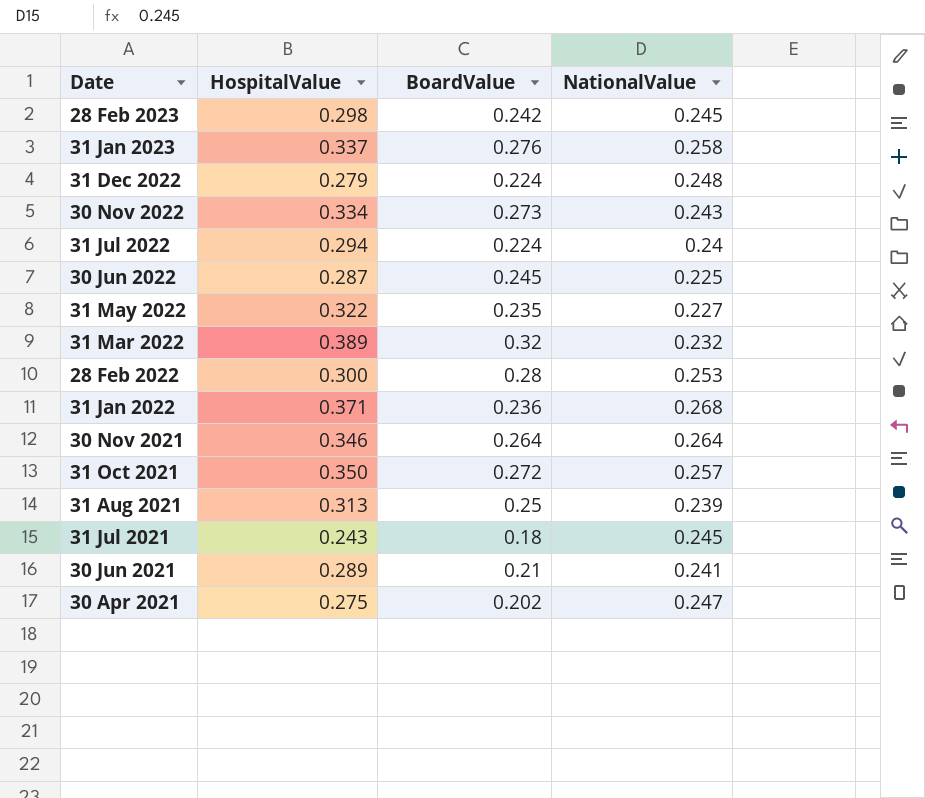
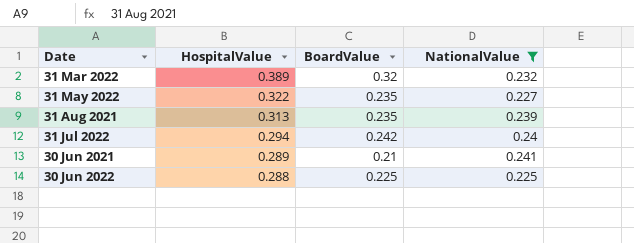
filter: none -> NationalValue <= 0.241
row order: Date descending -> HospitalValue descending
31 Aug 2021 | BoardValue: 0.25 -> 0.235
31 Jul 2022 | BoardValue: 0.224 -> 0.242
30 Jun 2022 | HospitalValue: 0.287 -> 0.288
30 Jun 2022 | BoardValue: 0.245 -> 0.225

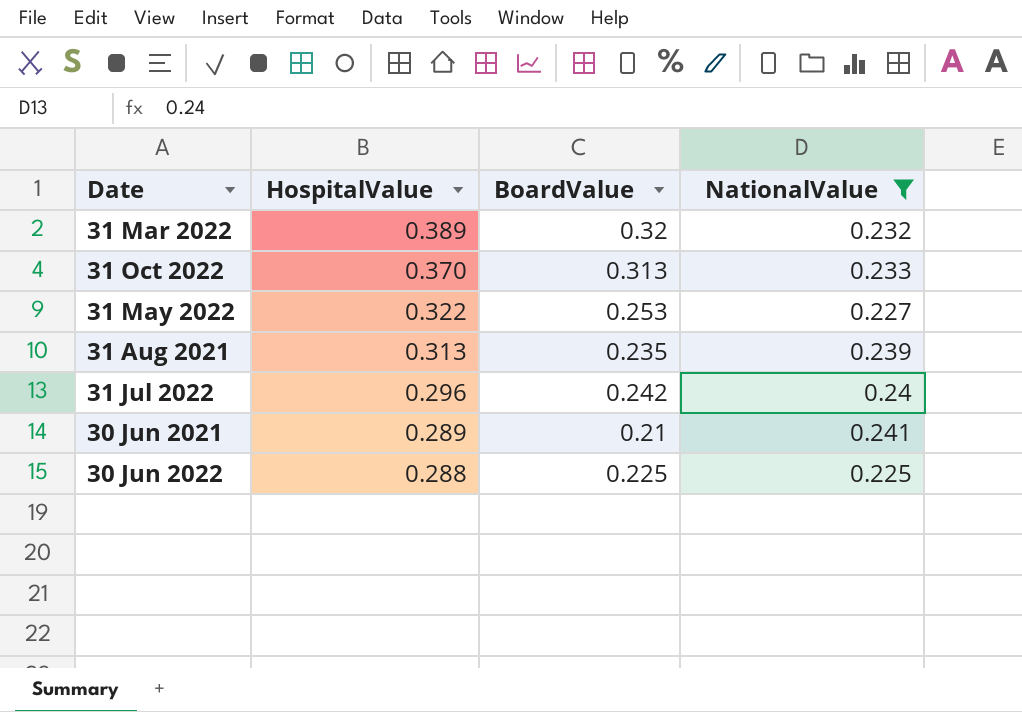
row 31 Oct 2022: none -> 0.370 | 0.313 | 0.233
31 May 2022 | BoardValue: 0.235 -> 0.253
31 Jul 2022 | HospitalValue: 0.294 -> 0.296

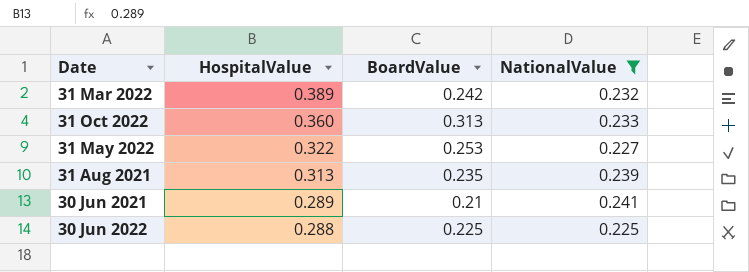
row 31 Jul 2022: 0.296 | 0.242 | 0.24 -> none
31 Mar 2022 | BoardValue: 0.32 -> 0.242
31 Oct 2022 | HospitalValue: 0.370 -> 0.360

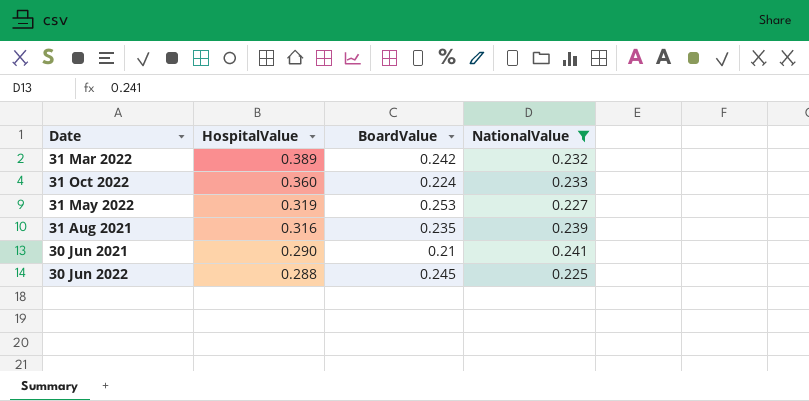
31 Oct 2022 | BoardValue: 0.313 -> 0.224
31 May 2022 | HospitalValue: 0.322 -> 0.319
31 Aug 2021 | HospitalValue: 0.313 -> 0.316
30 Jun 2021 | HospitalValue: 0.289 -> 0.290
30 Jun 2022 | BoardValue: 0.225 -> 0.245

